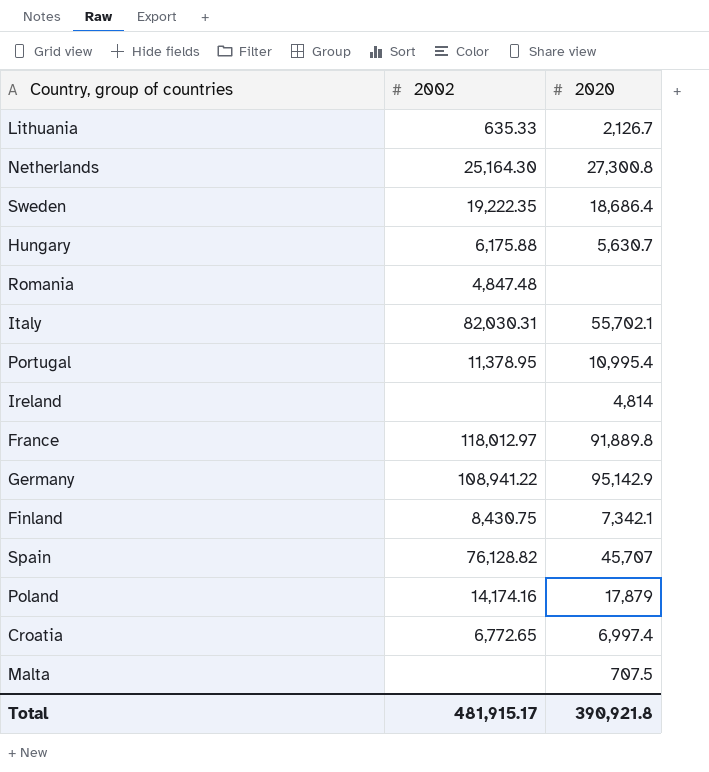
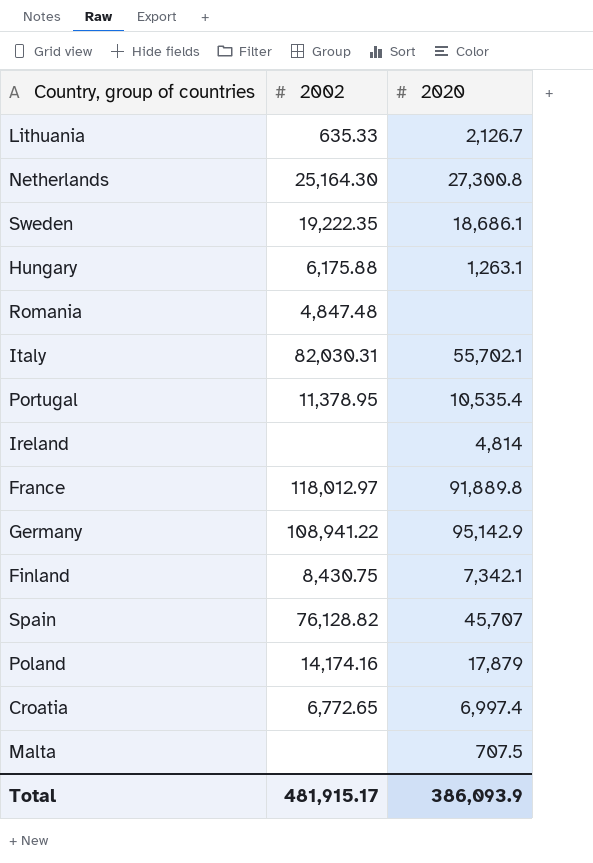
Sweden | 2020: 18,686.4 -> 18,686.1
Hungary | 2020: 5,630.7 -> 1,263.1
Portugal | 2020: 10,995.4 -> 10,535.4
Total | 2020: 390,921.8 -> 386,093.9

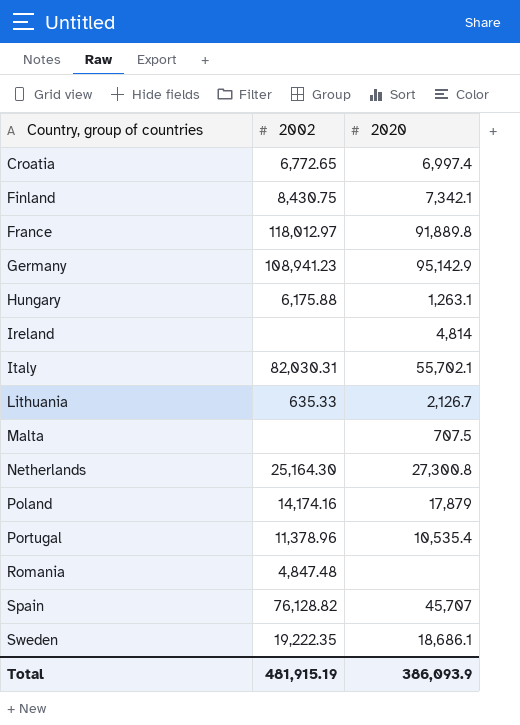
row order: none -> Country, group of countries ascending
Germany | 2002: 108,941.22 -> 108,941.23
Portugal | 2002: 11,378.95 -> 11,378.96
Total | 2002: 481,915.17 -> 481,915.19

